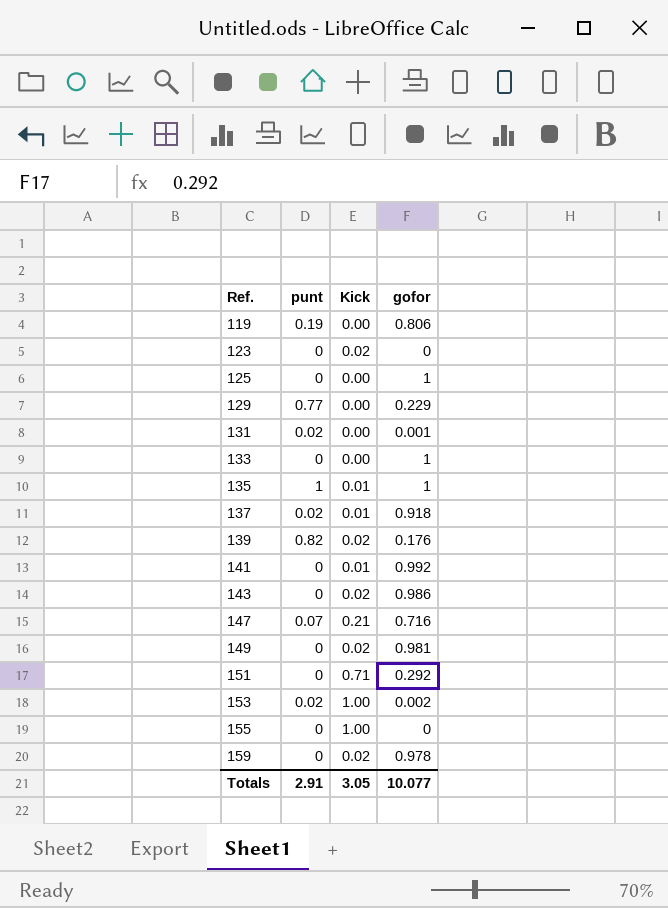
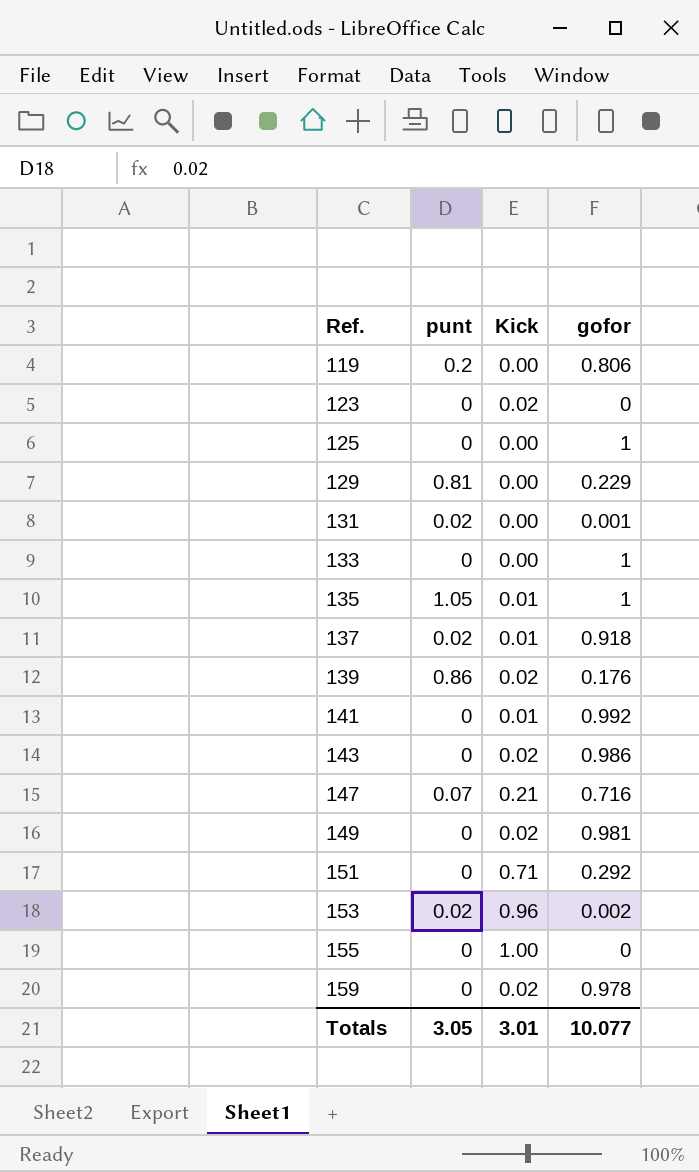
119 | punt: 0.19 -> 0.2
129 | punt: 0.77 -> 0.81
135 | punt: 1 -> 1.05
139 | punt: 0.82 -> 0.86
153 | Kick: 1.00 -> 0.96
Totals | punt: 2.91 -> 3.05
Totals | Kick: 3.05 -> 3.01

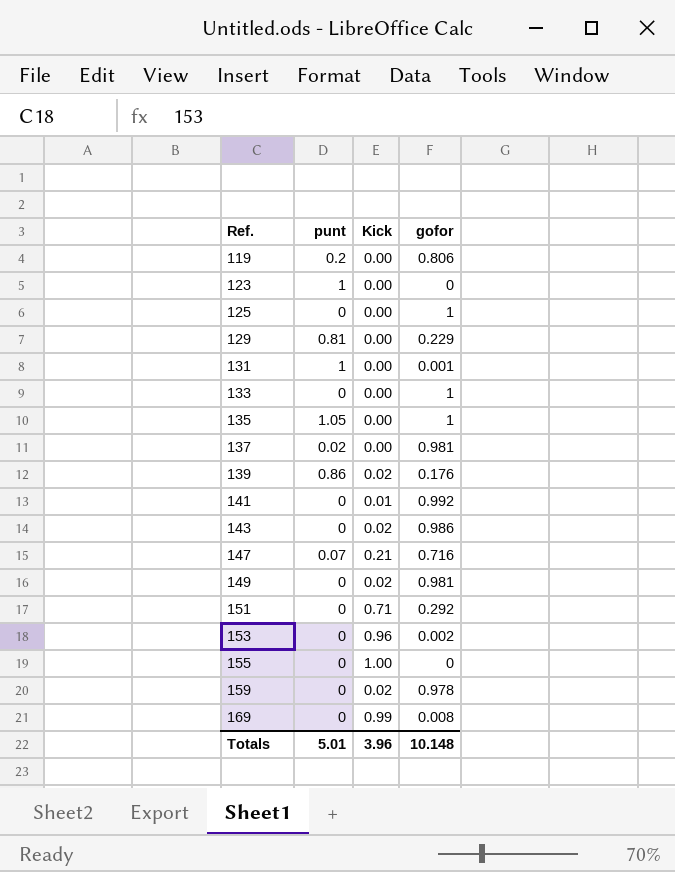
123 | punt: 0 -> 1
123 | Kick: 0.02 -> 0.00
131 | punt: 0.02 -> 1
135 | Kick: 0.01 -> 0.00
137 | Kick: 0.01 -> 0.00
137 | gofor: 0.918 -> 0.981
153 | punt: 0.02 -> 0
row 169: none -> 0 | 0.99 | 0.008
Totals | punt: 3.05 -> 5.01
Totals | Kick: 3.01 -> 3.96
Totals | gofor: 10.077 -> 10.148

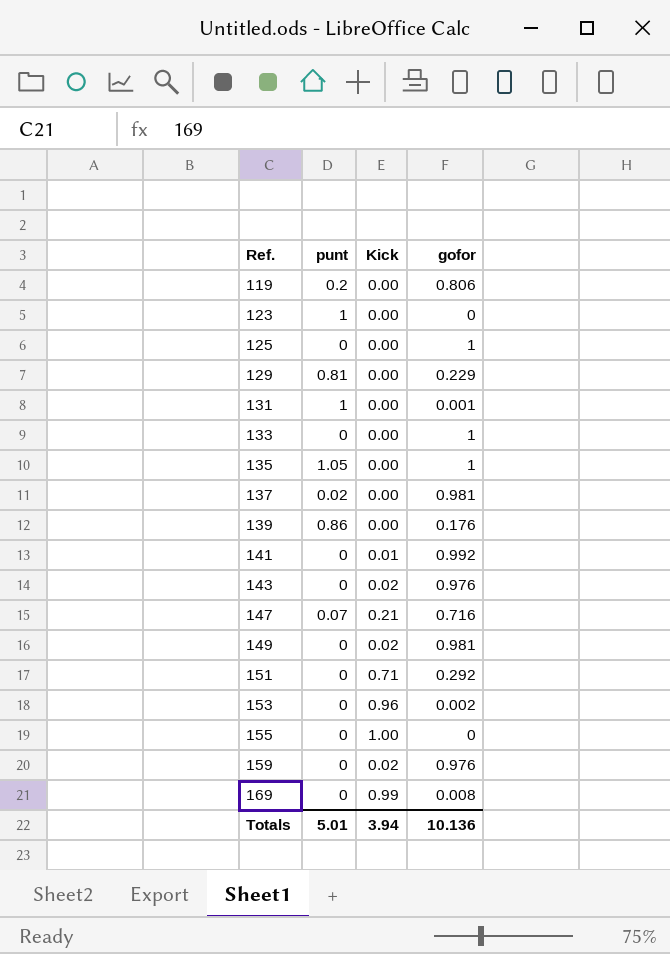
139 | Kick: 0.02 -> 0.00
143 | gofor: 0.986 -> 0.976
159 | gofor: 0.978 -> 0.976
Totals | Kick: 3.96 -> 3.94
Totals | gofor: 10.148 -> 10.136

